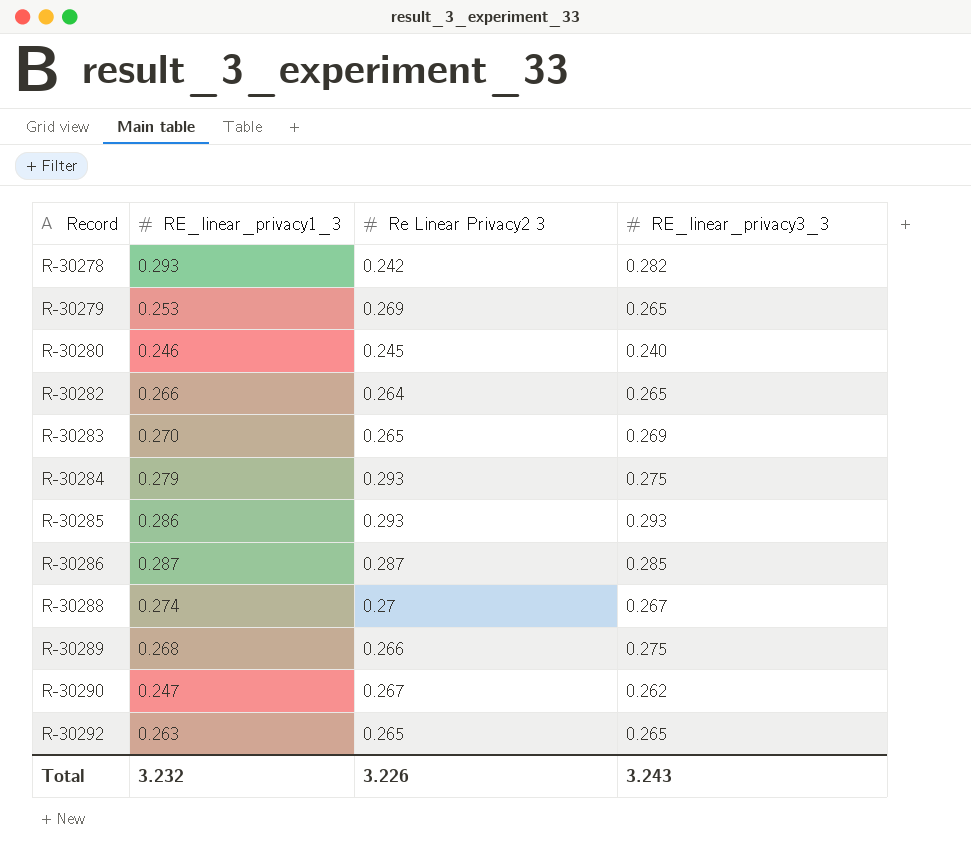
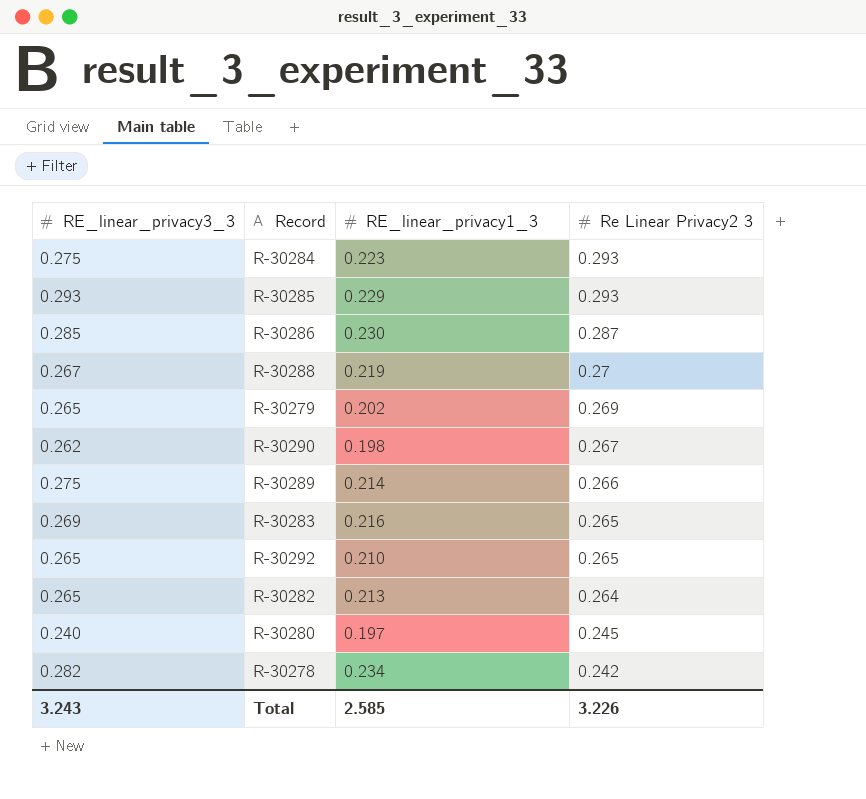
row order: Record ascending -> Re Linear Privacy2 3 descending
column RE_linear_privacy3_3 | position: 4 -> 1
R-30284 | RE_linear_privacy1_3: 0.279 -> 0.223
R-30285 | RE_linear_privacy1_3: 0.286 -> 0.229
R-30286 | RE_linear_privacy1_3: 0.287 -> 0.230
R-30288 | RE_linear_privacy1_3: 0.274 -> 0.219
R-30279 | RE_linear_privacy1_3: 0.253 -> 0.202
R-30290 | RE_linear_privacy1_3: 0.247 -> 0.198
R-30289 | RE_linear_privacy1_3: 0.268 -> 0.214
R-30283 | RE_linear_privacy1_3: 0.270 -> 0.216
R-30292 | RE_linear_privacy1_3: 0.263 -> 0.210
R-30282 | RE_linear_privacy1_3: 0.266 -> 0.213
R-30280 | RE_linear_privacy1_3: 0.246 -> 0.197
R-30278 | RE_linear_privacy1_3: 0.293 -> 0.234
Total | RE_linear_privacy1_3: 3.232 -> 2.585

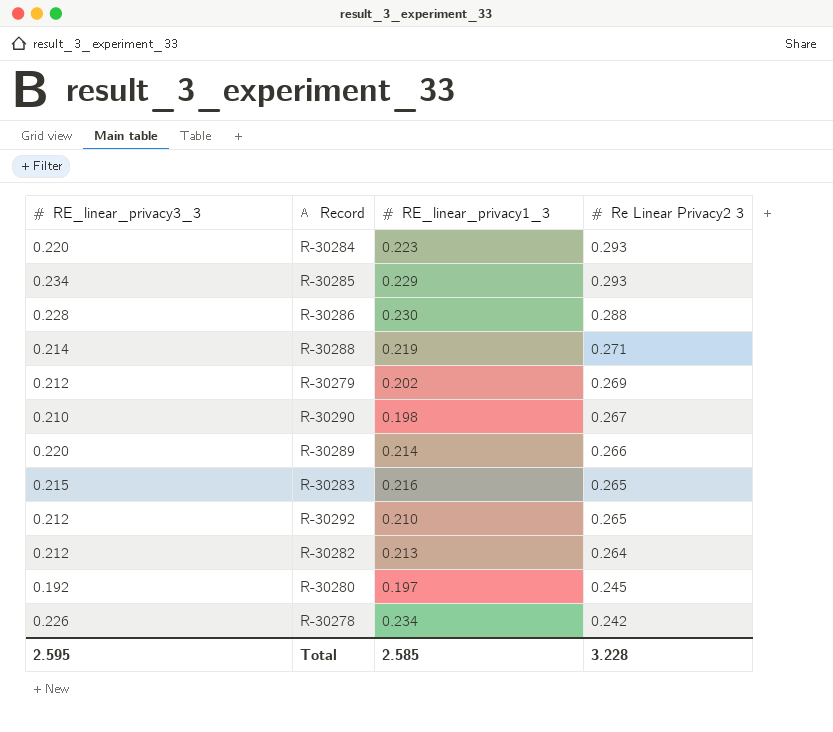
R-30284 | RE_linear_privacy3_3: 0.275 -> 0.220
R-30285 | RE_linear_privacy3_3: 0.293 -> 0.234
R-30286 | RE_linear_privacy3_3: 0.285 -> 0.228
R-30286 | Re Linear Privacy2 3: 0.287 -> 0.288
R-30288 | RE_linear_privacy3_3: 0.267 -> 0.214
R-30288 | Re Linear Privacy2 3: 0.27 -> 0.271
R-30279 | RE_linear_privacy3_3: 0.265 -> 0.212
R-30290 | RE_linear_privacy3_3: 0.262 -> 0.210
R-30289 | RE_linear_privacy3_3: 0.275 -> 0.220
R-30283 | RE_linear_privacy3_3: 0.269 -> 0.215
R-30292 | RE_linear_privacy3_3: 0.265 -> 0.212
R-30282 | RE_linear_privacy3_3: 0.265 -> 0.212
R-30280 | RE_linear_privacy3_3: 0.240 -> 0.192
R-30278 | RE_linear_privacy3_3: 0.282 -> 0.226
Total | RE_linear_privacy3_3: 3.243 -> 2.595
Total | Re Linear Privacy2 3: 3.226 -> 3.228

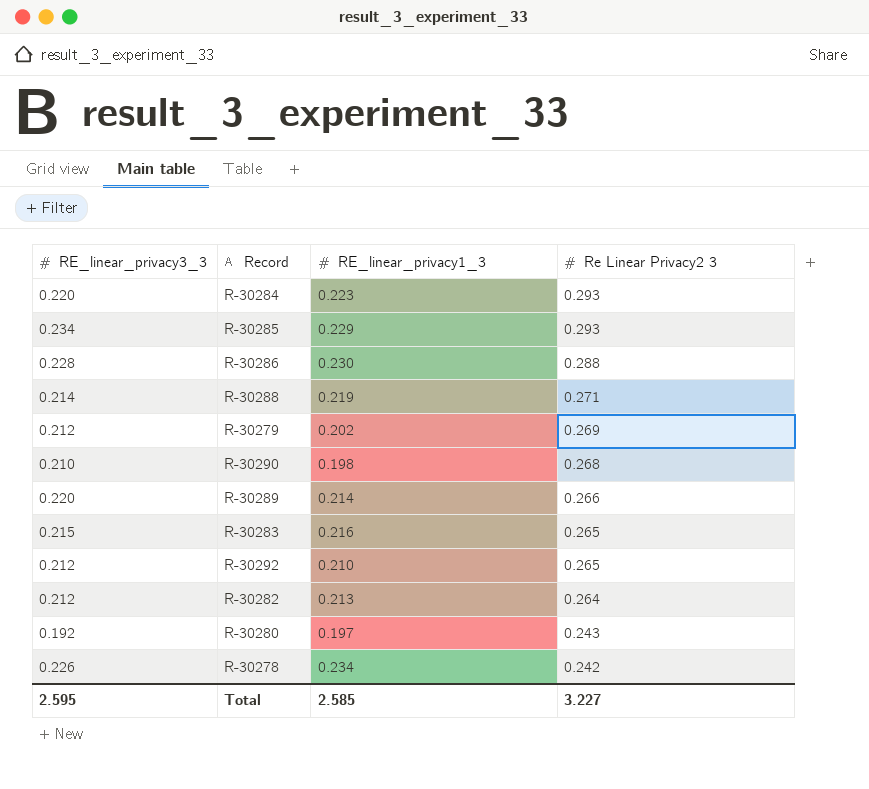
R-30290 | Re Linear Privacy2 3: 0.267 -> 0.268
R-30280 | Re Linear Privacy2 3: 0.245 -> 0.243
Total | Re Linear Privacy2 3: 3.228 -> 3.227

